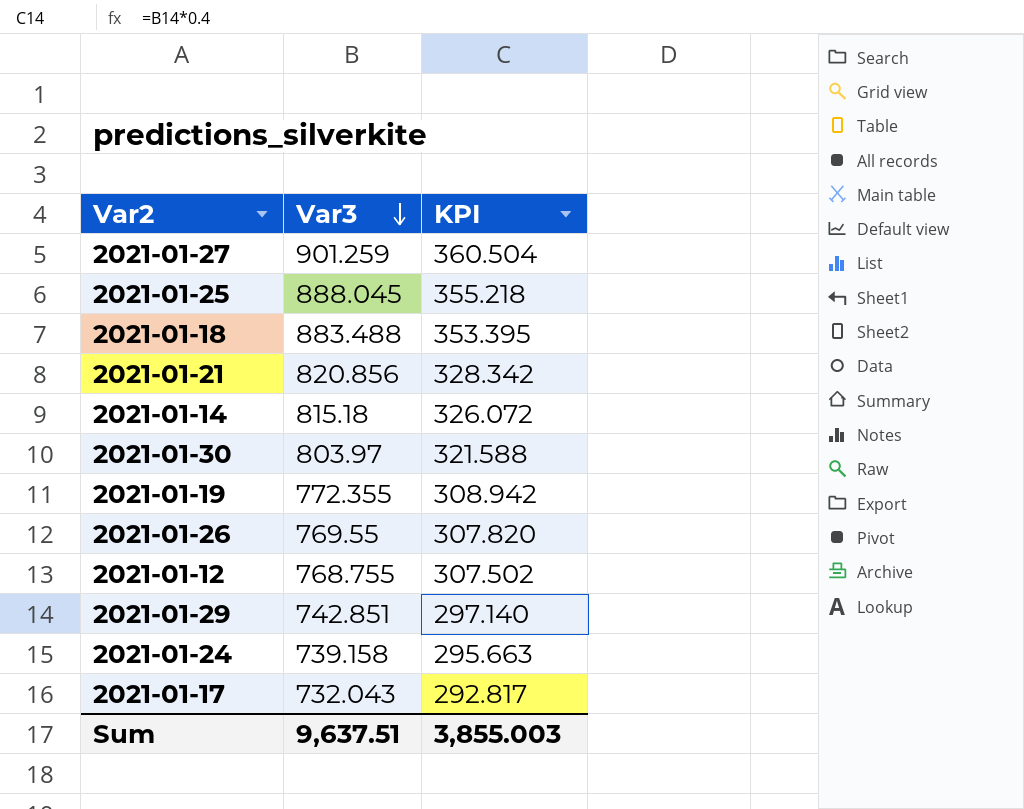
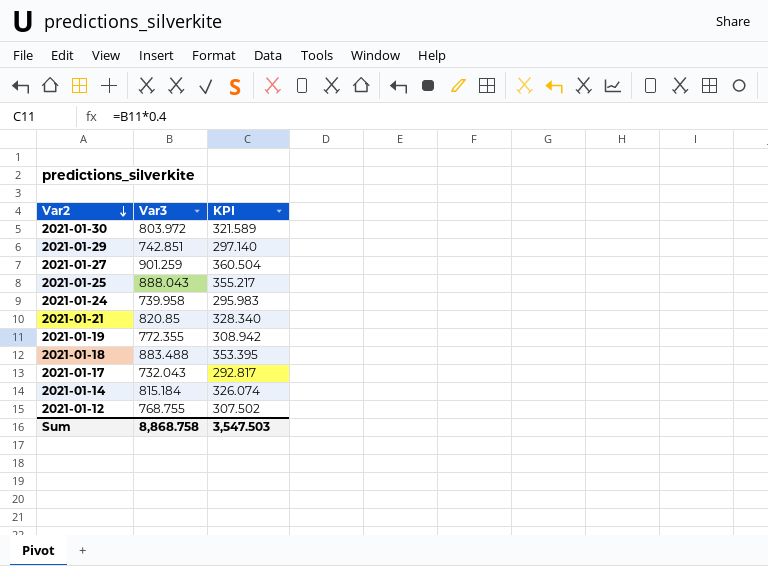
row order: Var3 descending -> Var2 descending
row 2021-01-26: 769.55 | 307.820 -> none
2021-01-30 | Var3: 803.97 -> 803.972
2021-01-30 | KPI: 321.588 -> 321.589
2021-01-25 | Var3: 888.045 -> 888.043
2021-01-25 | KPI: 355.218 -> 355.217
2021-01-24 | Var3: 739.158 -> 739.958
2021-01-24 | KPI: 295.663 -> 295.983
2021-01-21 | Var3: 820.856 -> 820.85
2021-01-21 | KPI: 328.342 -> 328.340
2021-01-14 | Var3: 815.18 -> 815.184
2021-01-14 | KPI: 326.072 -> 326.074
Sum | Var3: 9,637.51 -> 8,868.758
Sum | KPI: 3,855.003 -> 3,547.503

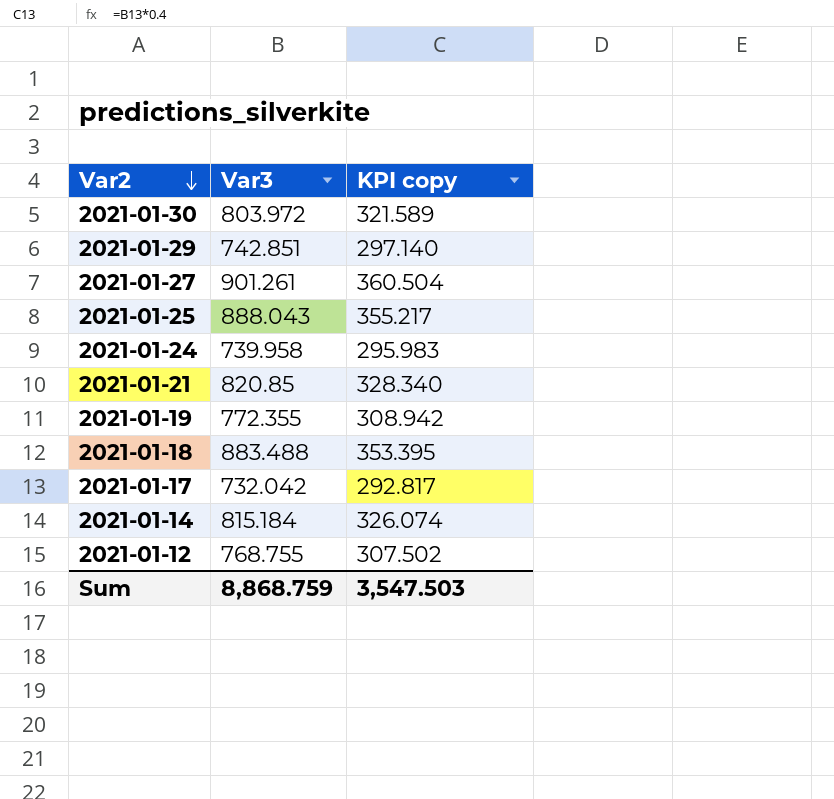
column name: KPI -> KPI copy
2021-01-27 | Var3: 901.259 -> 901.261
2021-01-17 | Var3: 732.043 -> 732.042
Sum | Var3: 8,868.758 -> 8,868.759

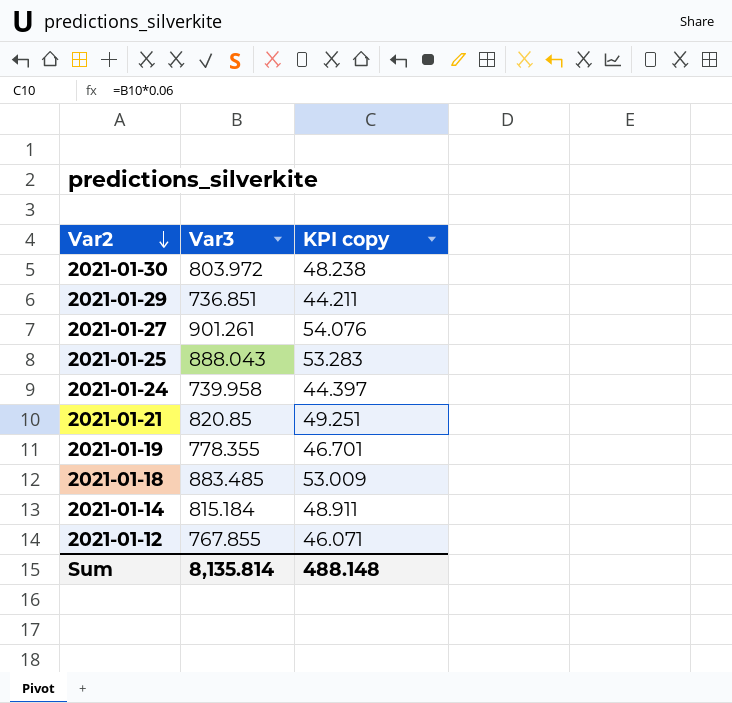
column KPI copy | formula: [Var3] * 0.4 -> [Var3] * 0.06
row 2021-01-17: 732.042 | 292.817 -> none
2021-01-29 | Var3: 742.851 -> 736.851
2021-01-19 | Var3: 772.355 -> 778.355
2021-01-18 | Var3: 883.488 -> 883.485
2021-01-12 | Var3: 768.755 -> 767.855
Sum | Var3: 8,868.759 -> 8,135.814
Sum | KPI copy: 3,547.503 -> 488.148

